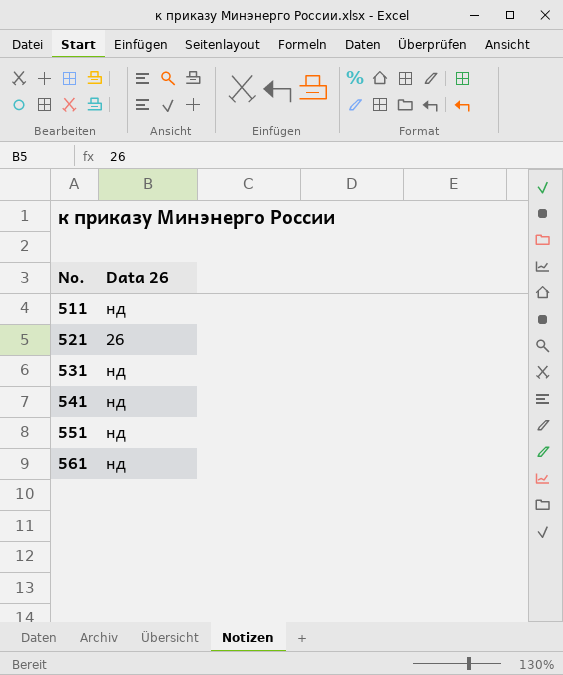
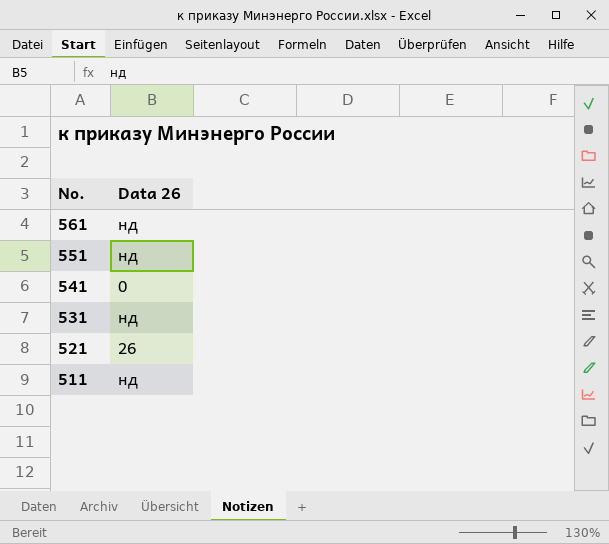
row order: No. ascending -> No. descending
541 | Data 26: нд -> 0

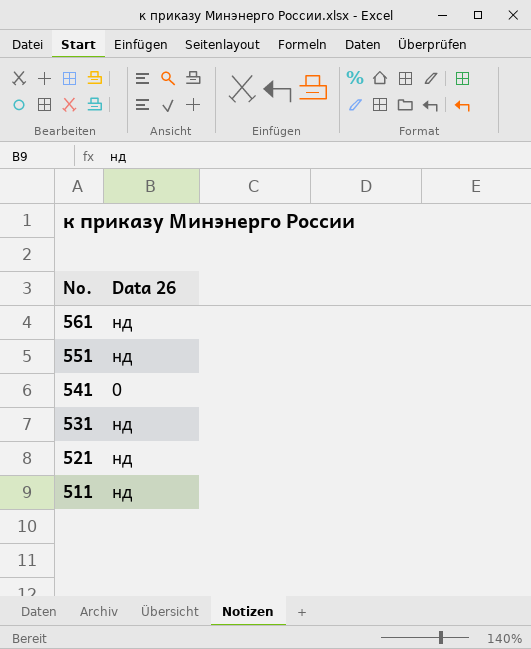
521 | Data 26: 26 -> нд

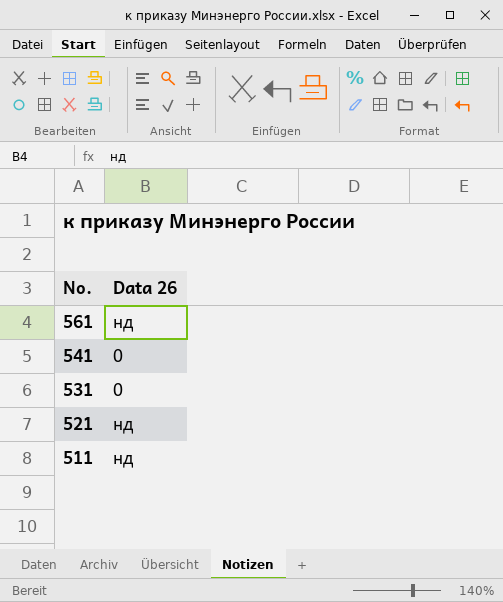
row 551: нд -> none
531 | Data 26: нд -> 0

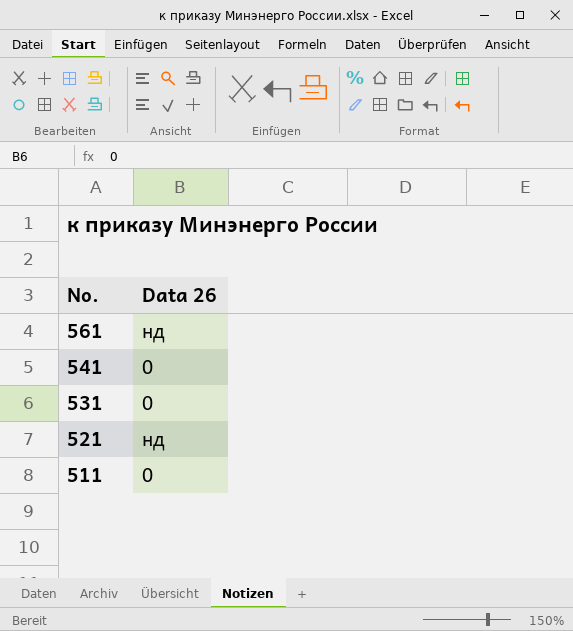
511 | Data 26: нд -> 0

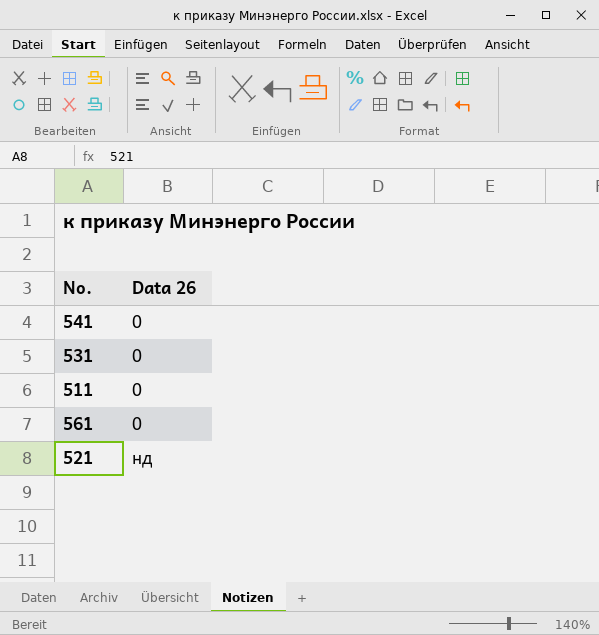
row order: No. descending -> Data 26 ascending
561 | Data 26: нд -> 0

